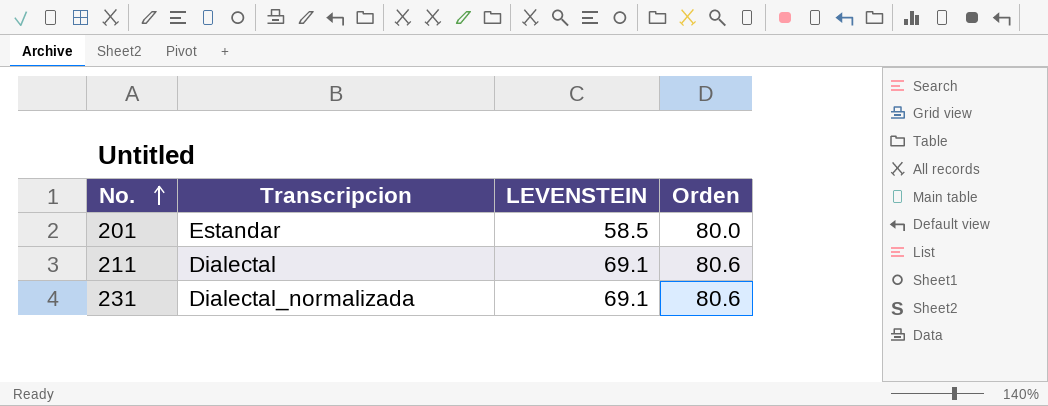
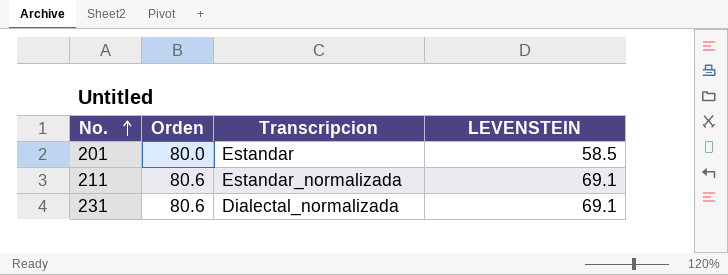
column Orden | position: 4 -> 2
211 | Transcripcion: Dialectal -> Estandar_normalizada

